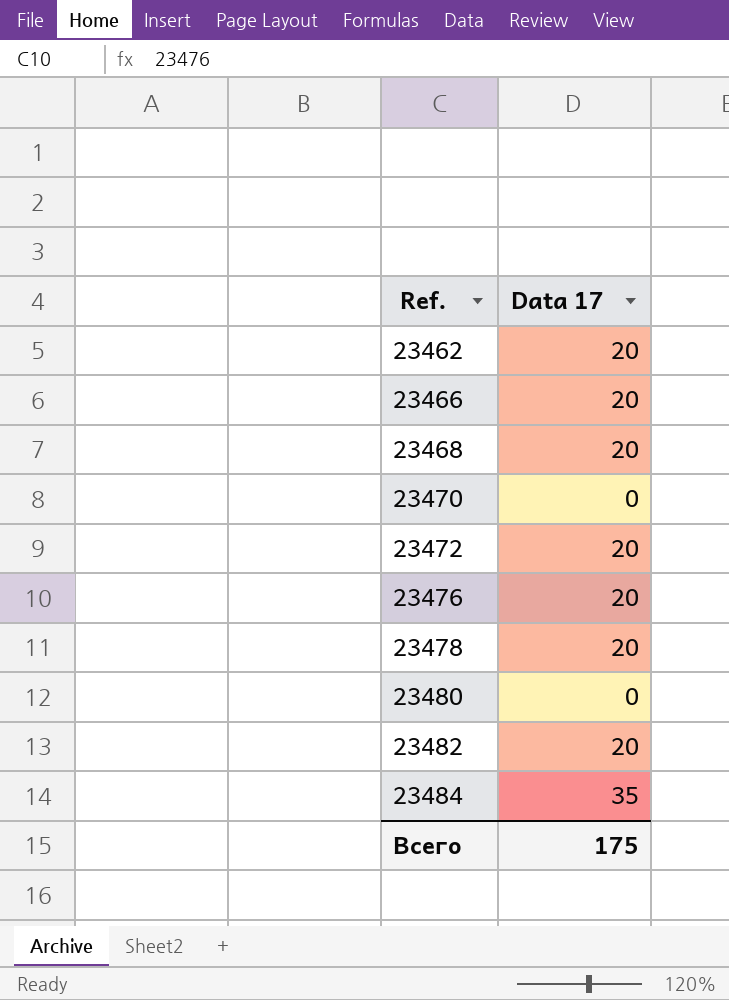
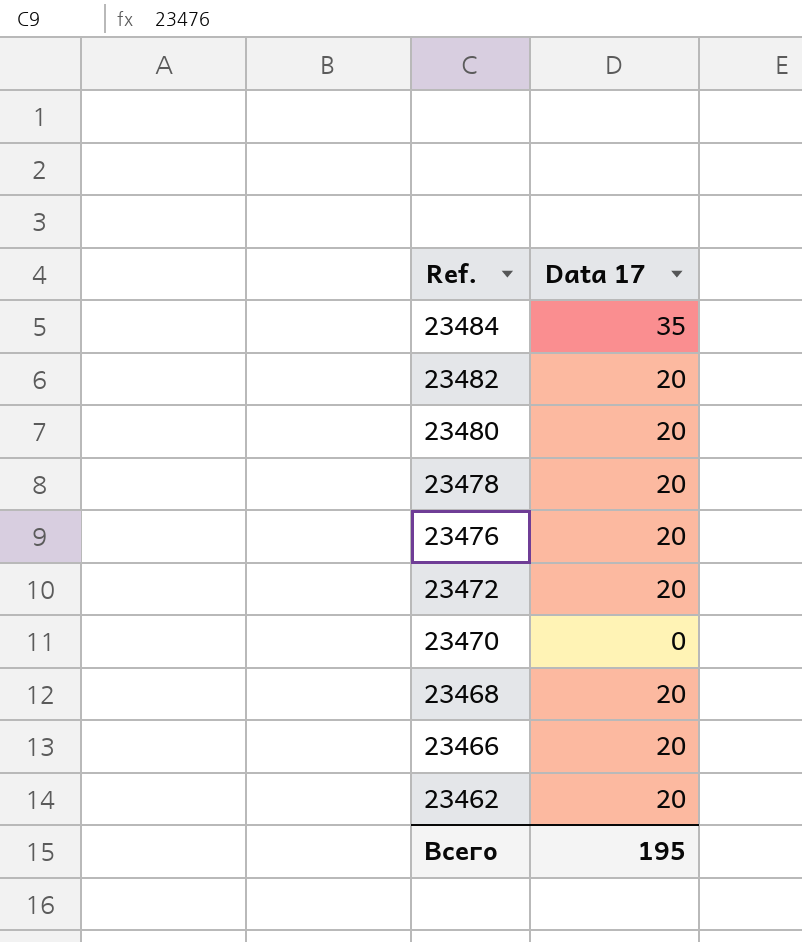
row order: Ref. ascending -> Ref. descending
23480 | Data 17: 0 -> 20
Всего | Data 17: 175 -> 195

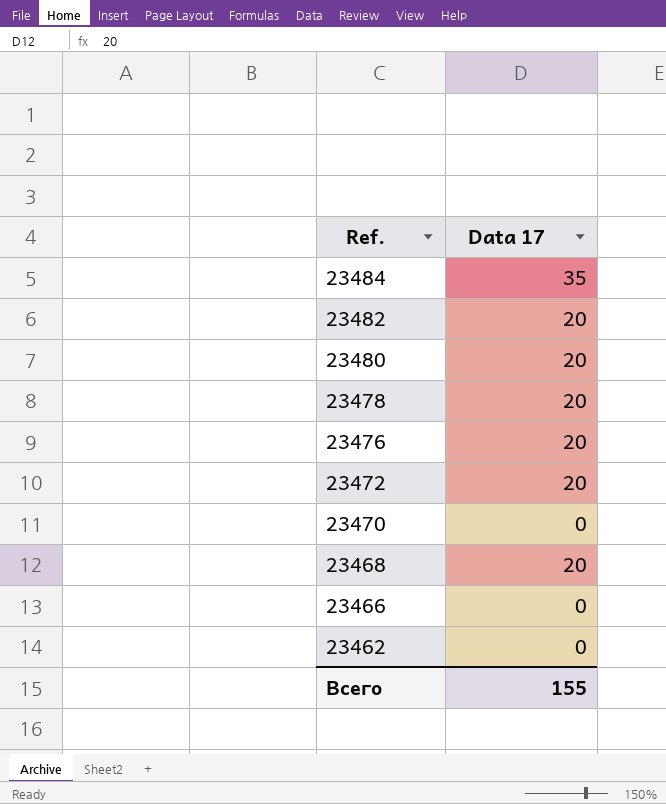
23466 | Data 17: 20 -> 0
23462 | Data 17: 20 -> 0
Всего | Data 17: 195 -> 155

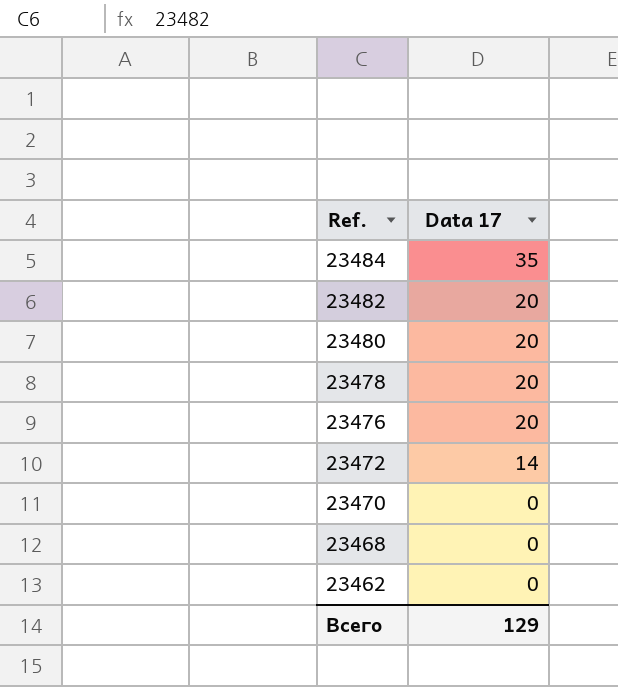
row 23466: 0 -> none
23472 | Data 17: 20 -> 14
23468 | Data 17: 20 -> 0
Всего | Data 17: 155 -> 129

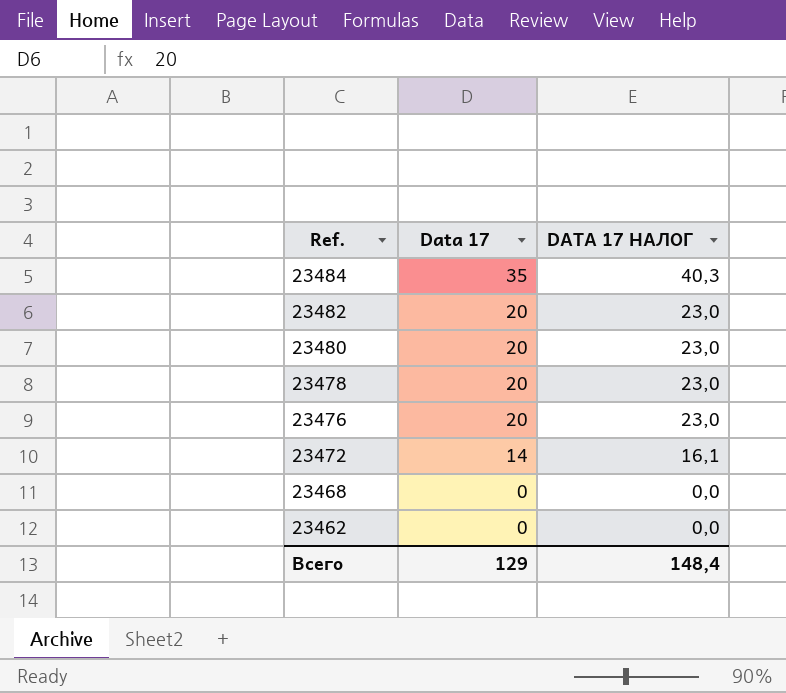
column DATA 17 НАЛОГ | formula: none -> [Data 17] * 1,15
row 23470: 0 -> none

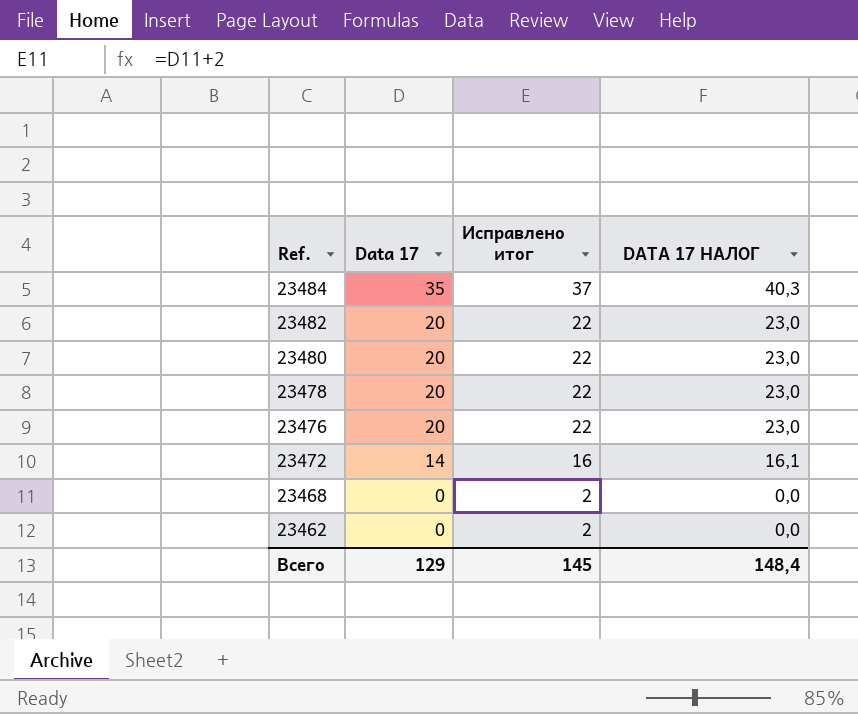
column Исправлено итог | formula: none -> [Data 17] + 2

